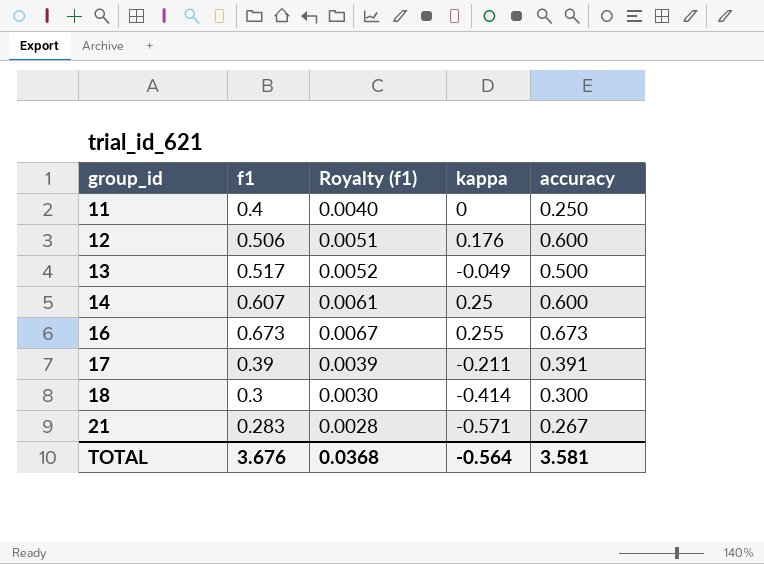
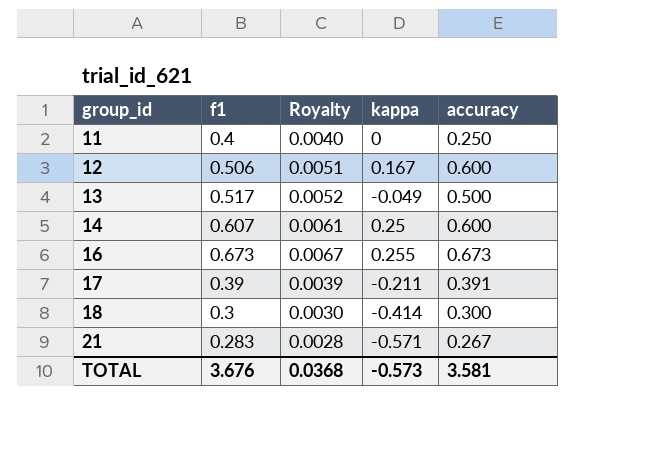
column name: Royalty (f1) -> Royalty
12 | kappa: 0.176 -> 0.167
TOTAL | kappa: -0.564 -> -0.573

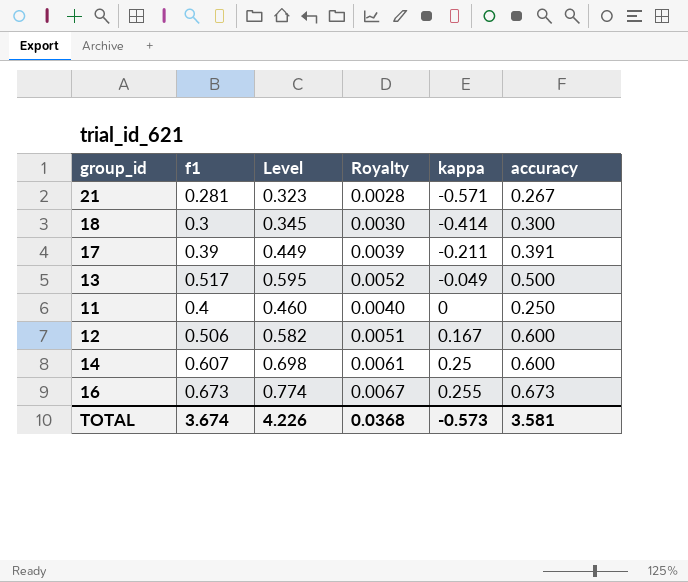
row order: group_id ascending -> kappa ascending
column Level | formula: none -> [f1] * 1.15
21 | f1: 0.283 -> 0.281
TOTAL | f1: 3.676 -> 3.674

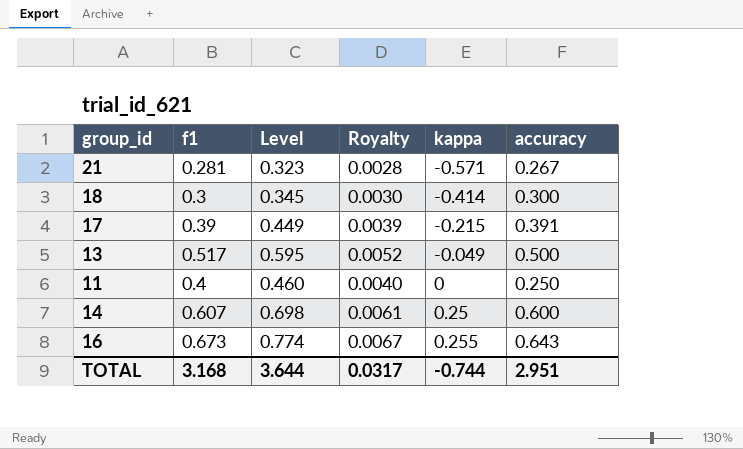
row 12: 0.506 | 0.582 | 0.0051 | 0.167 | 0.600 -> none
17 | kappa: -0.211 -> -0.215
16 | accuracy: 0.673 -> 0.643
TOTAL | f1: 3.674 -> 3.168
TOTAL | Level: 4.226 -> 3.644
TOTAL | Royalty: 0.0368 -> 0.0317
TOTAL | kappa: -0.573 -> -0.744
TOTAL | accuracy: 3.581 -> 2.951

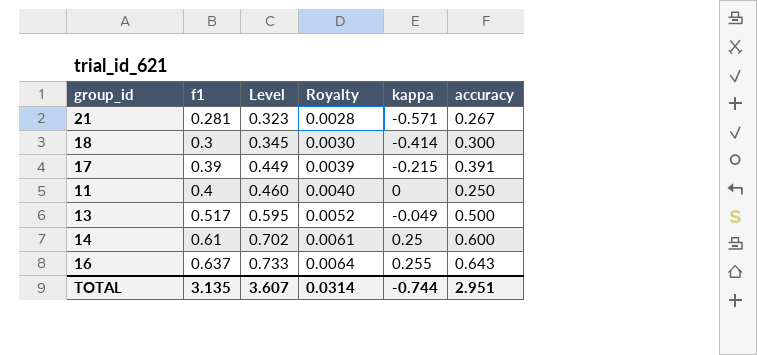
row order: kappa ascending -> f1 ascending
14 | f1: 0.607 -> 0.61
14 | Level: 0.698 -> 0.702
16 | f1: 0.673 -> 0.637
16 | Level: 0.774 -> 0.733
16 | Royalty: 0.0067 -> 0.0064
TOTAL | f1: 3.168 -> 3.135
TOTAL | Level: 3.644 -> 3.607
TOTAL | Royalty: 0.0317 -> 0.0314

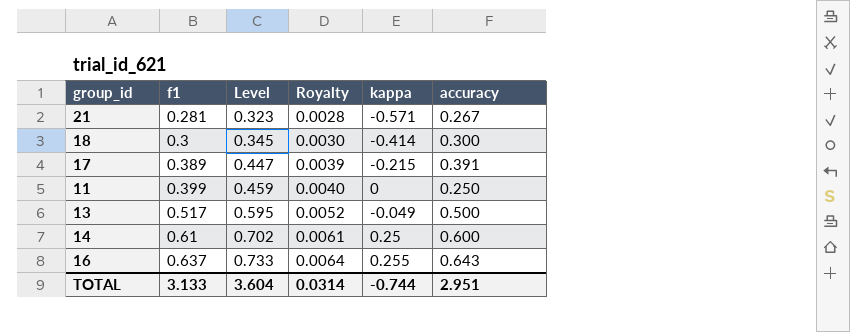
17 | f1: 0.39 -> 0.389
17 | Level: 0.449 -> 0.447
11 | f1: 0.4 -> 0.399
11 | Level: 0.460 -> 0.459
TOTAL | f1: 3.135 -> 3.133
TOTAL | Level: 3.607 -> 3.604

